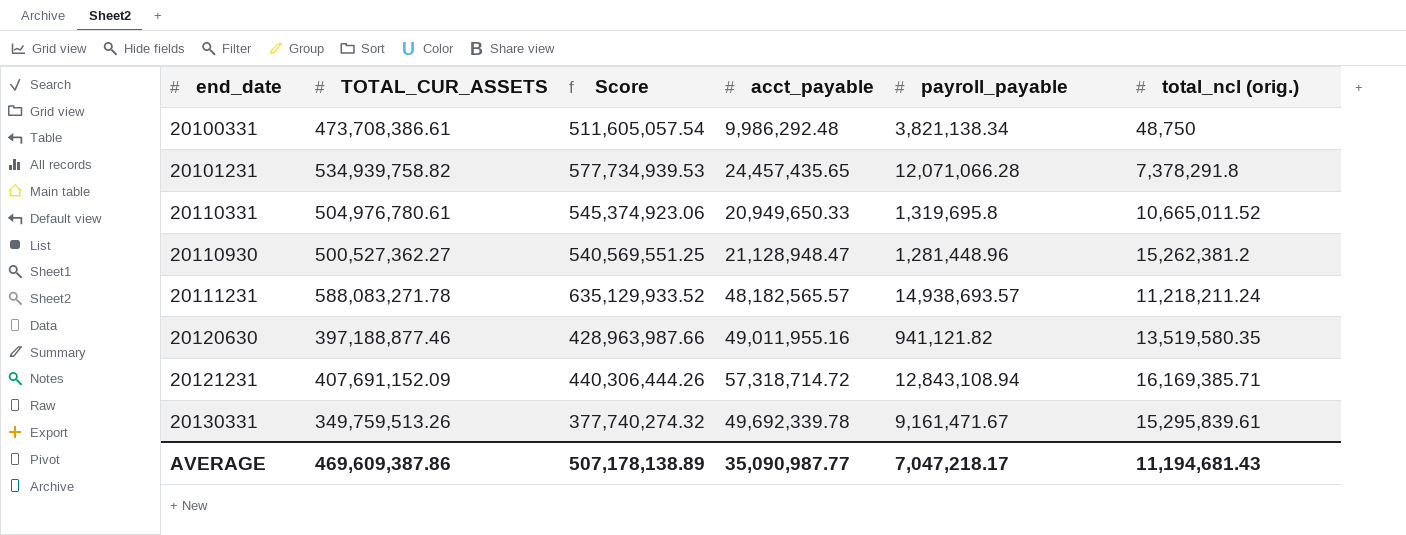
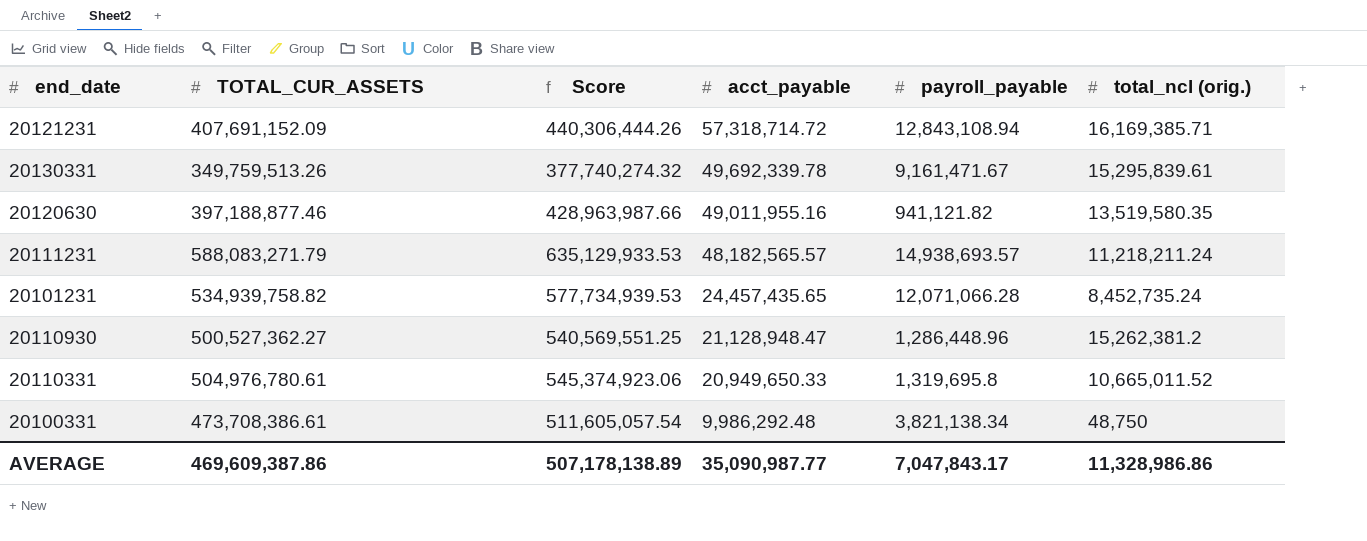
row order: end_date ascending -> acct_payable descending
20111231 | TOTAL_CUR_ASSETS: 588,083,271.78 -> 588,083,271.79
20111231 | Score: 635,129,933.52 -> 635,129,933.53
20101231 | total_ncl (orig.): 7,378,291.8 -> 8,452,735.24
20110930 | payroll_payable: 1,281,448.96 -> 1,286,448.96
AVERAGE | payroll_payable: 7,047,218.17 -> 7,047,843.17
AVERAGE | total_ncl (orig.): 11,194,681.43 -> 11,328,986.86

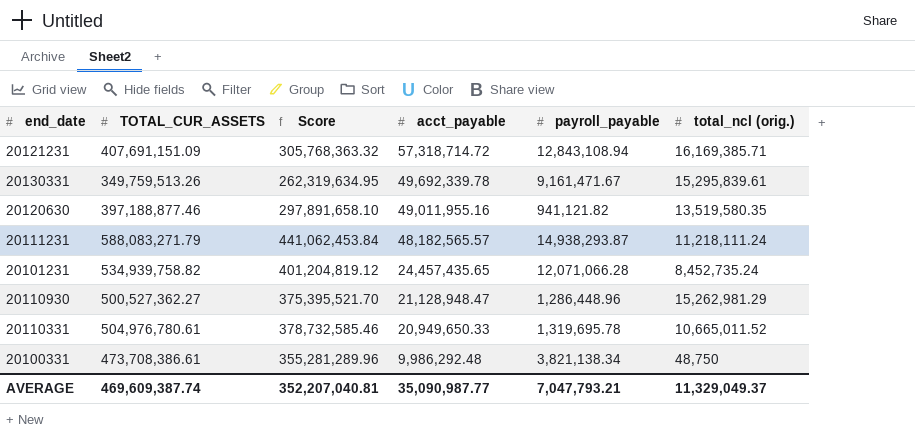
column Score | formula: [TOTAL_CUR_ASSETS] * 1.08 -> [TOTAL_CUR_ASSETS] * 0.75
20121231 | TOTAL_CUR_ASSETS: 407,691,152.09 -> 407,691,151.09
20111231 | payroll_payable: 14,938,693.57 -> 14,938,293.87
20111231 | total_ncl (orig.): 11,218,211.24 -> 11,218,111.24
20110930 | total_ncl (orig.): 15,262,381.2 -> 15,262,981.29
20110331 | payroll_payable: 1,319,695.8 -> 1,319,695.78
AVERAGE | TOTAL_CUR_ASSETS: 469,609,387.86 -> 469,609,387.74
AVERAGE | Score: 507,178,138.89 -> 352,207,040.81
AVERAGE | payroll_payable: 7,047,843.17 -> 7,047,793.21
AVERAGE | total_ncl (orig.): 11,328,986.86 -> 11,329,049.37

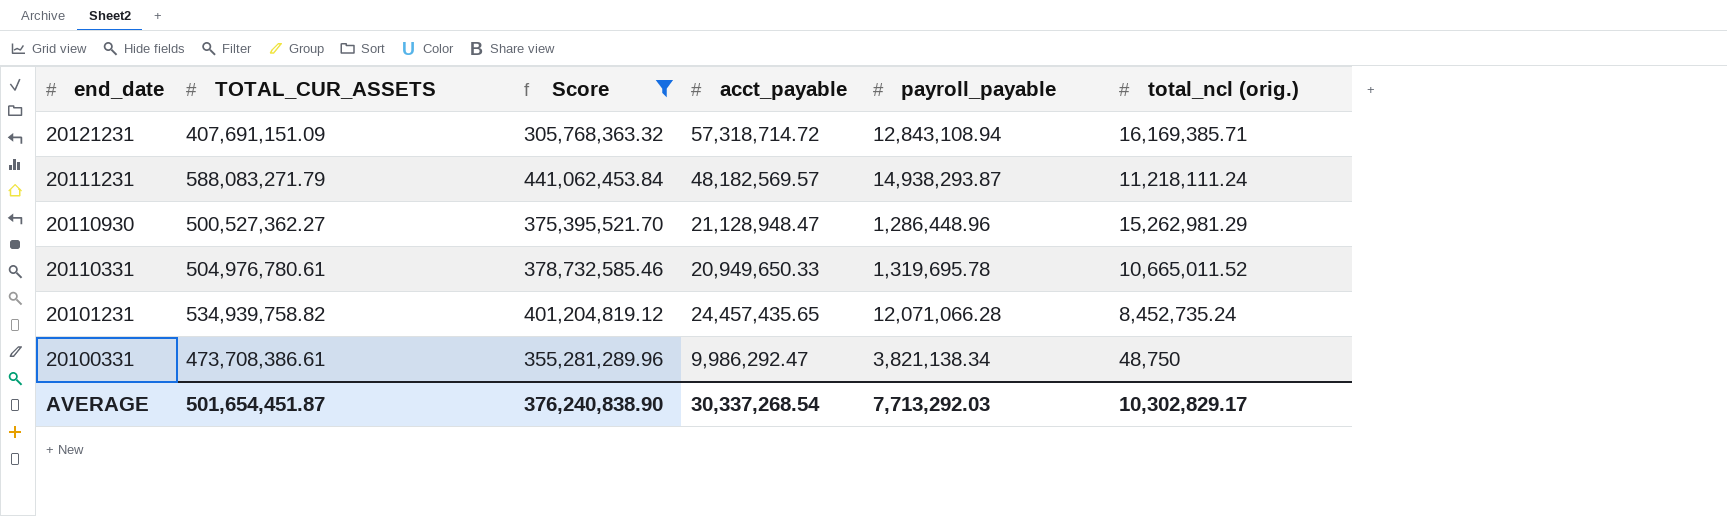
filter: none -> Score >= 305,768,363.32
row order: acct_payable descending -> end_date descending
20111231 | acct_payable: 48,182,565.57 -> 48,182,569.57
20100331 | acct_payable: 9,986,292.48 -> 9,986,292.47
AVERAGE | TOTAL_CUR_ASSETS: 469,609,387.74 -> 501,654,451.87
AVERAGE | Score: 352,207,040.81 -> 376,240,838.90
AVERAGE | acct_payable: 35,090,987.77 -> 30,337,268.54
AVERAGE | payroll_payable: 7,047,793.21 -> 7,713,292.03
AVERAGE | total_ncl (orig.): 11,329,049.37 -> 10,302,829.17

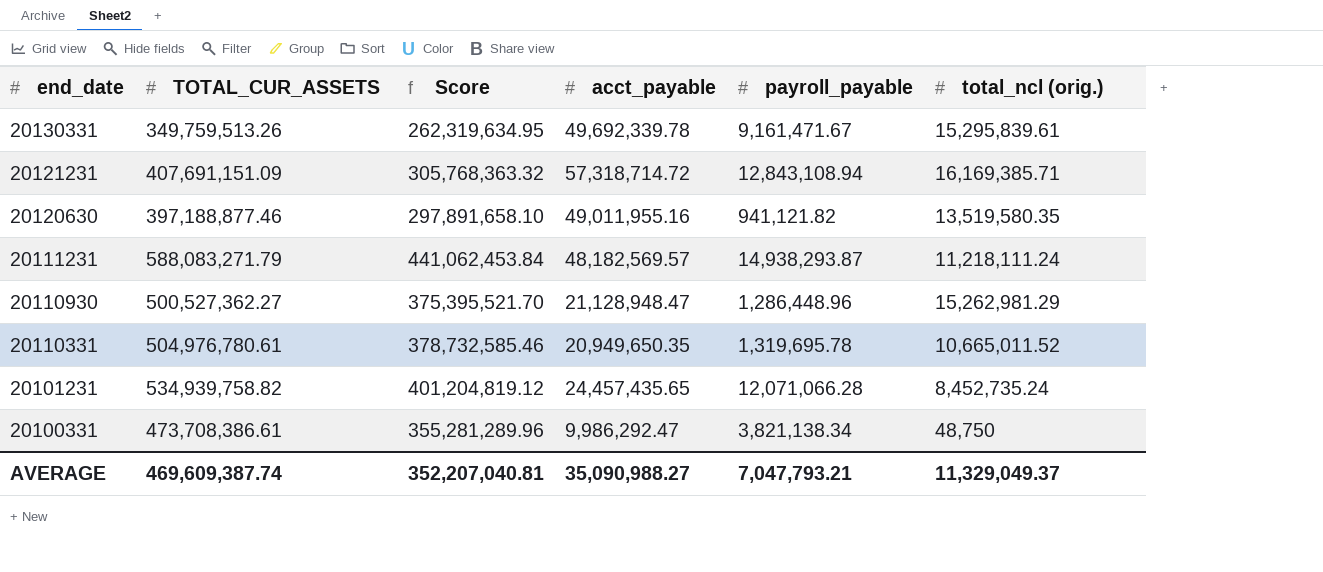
filter: Score >= 305,768,363.32 -> none
20110331 | acct_payable: 20,949,650.33 -> 20,949,650.35
AVERAGE | TOTAL_CUR_ASSETS: 501,654,451.87 -> 469,609,387.74
AVERAGE | Score: 376,240,838.90 -> 352,207,040.81
AVERAGE | acct_payable: 30,337,268.54 -> 35,090,988.27
AVERAGE | payroll_payable: 7,713,292.03 -> 7,047,793.21
AVERAGE | total_ncl (orig.): 10,302,829.17 -> 11,329,049.37

